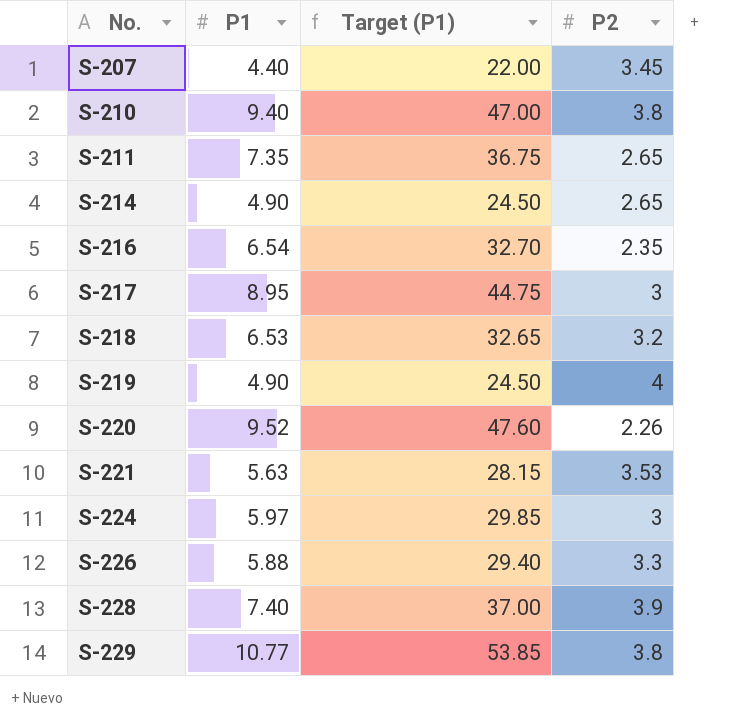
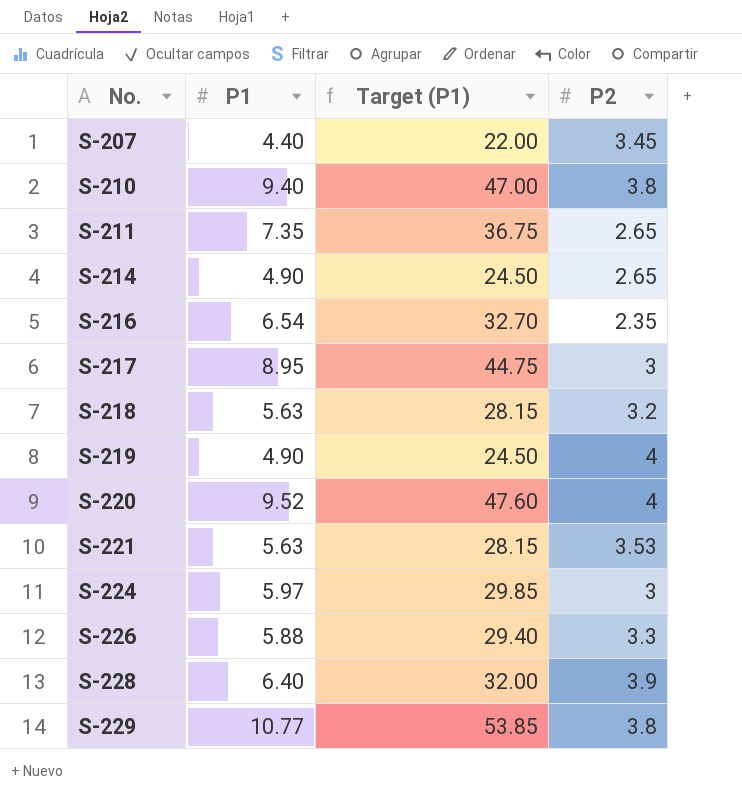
S-218 | P1: 6.53 -> 5.63
S-218 | Target (P1): 32.65 -> 28.15
S-220 | P2: 2.26 -> 4
S-228 | P1: 7.40 -> 6.40
S-228 | Target (P1): 37.00 -> 32.00

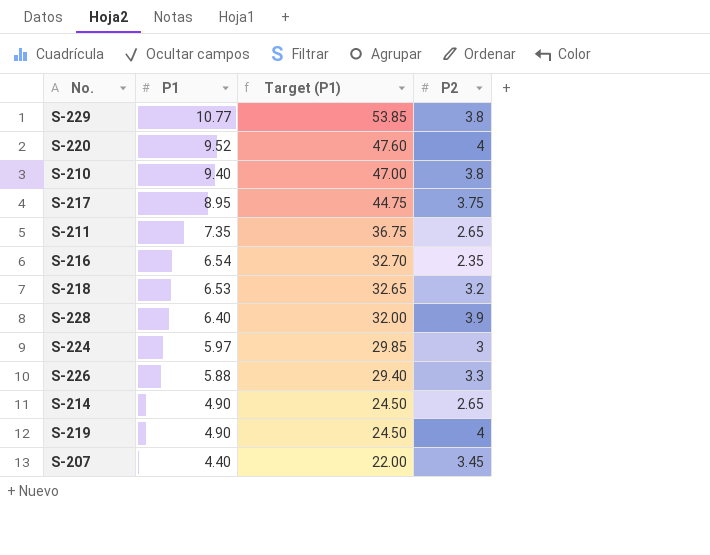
row order: No. ascending -> P1 descending
row S-221: 5.63 | 28.15 | 3.53 -> none
S-217 | P2: 3 -> 3.75
S-218 | P1: 5.63 -> 6.53
S-218 | Target (P1): 28.15 -> 32.65

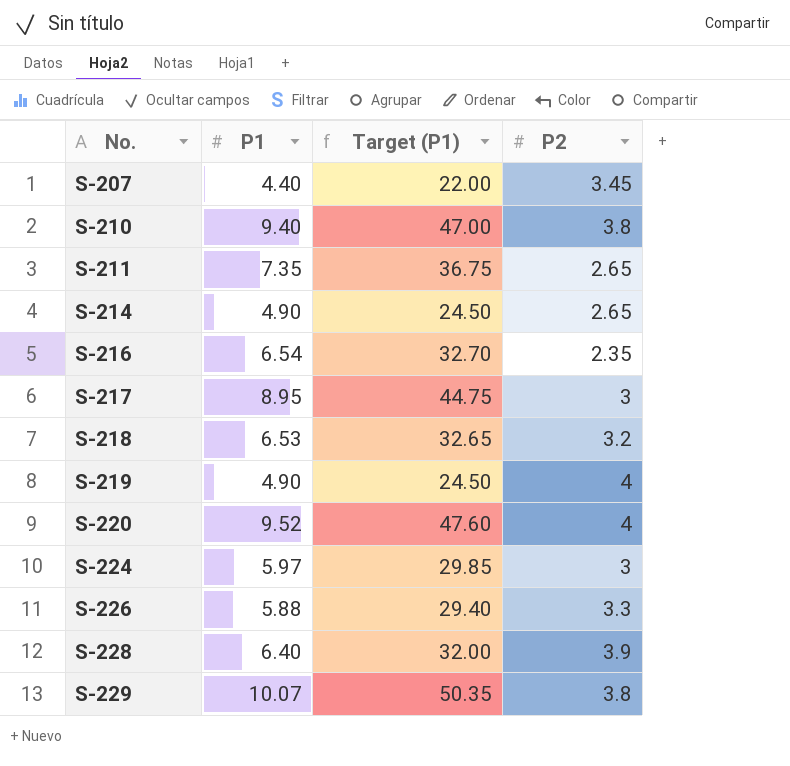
row order: P1 descending -> No. ascending
S-217 | P2: 3.75 -> 3
S-229 | P1: 10.77 -> 10.07
S-229 | Target (P1): 53.85 -> 50.35

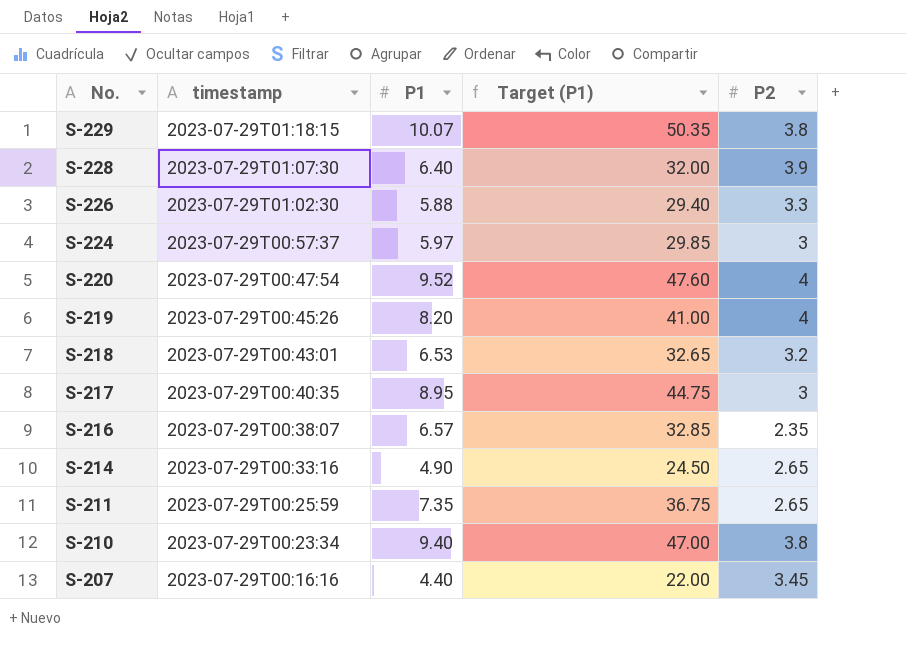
row order: No. ascending -> No. descending
column timestamp | position: none -> 2
S-219 | P1: 4.90 -> 8.20
S-219 | Target (P1): 24.50 -> 41.00
S-216 | P1: 6.54 -> 6.57
S-216 | Target (P1): 32.70 -> 32.85

